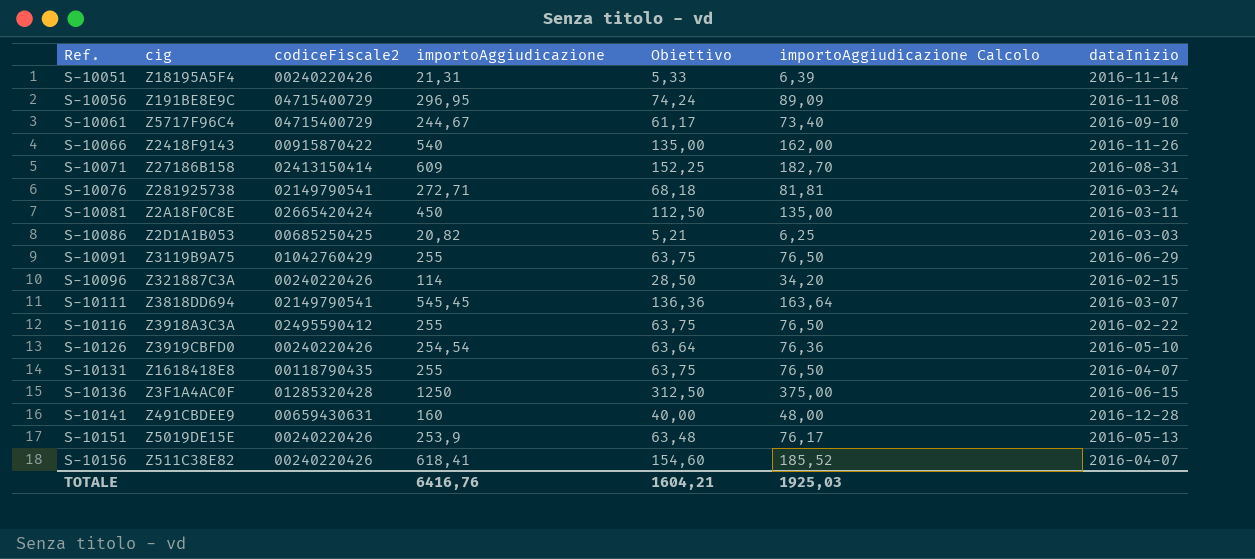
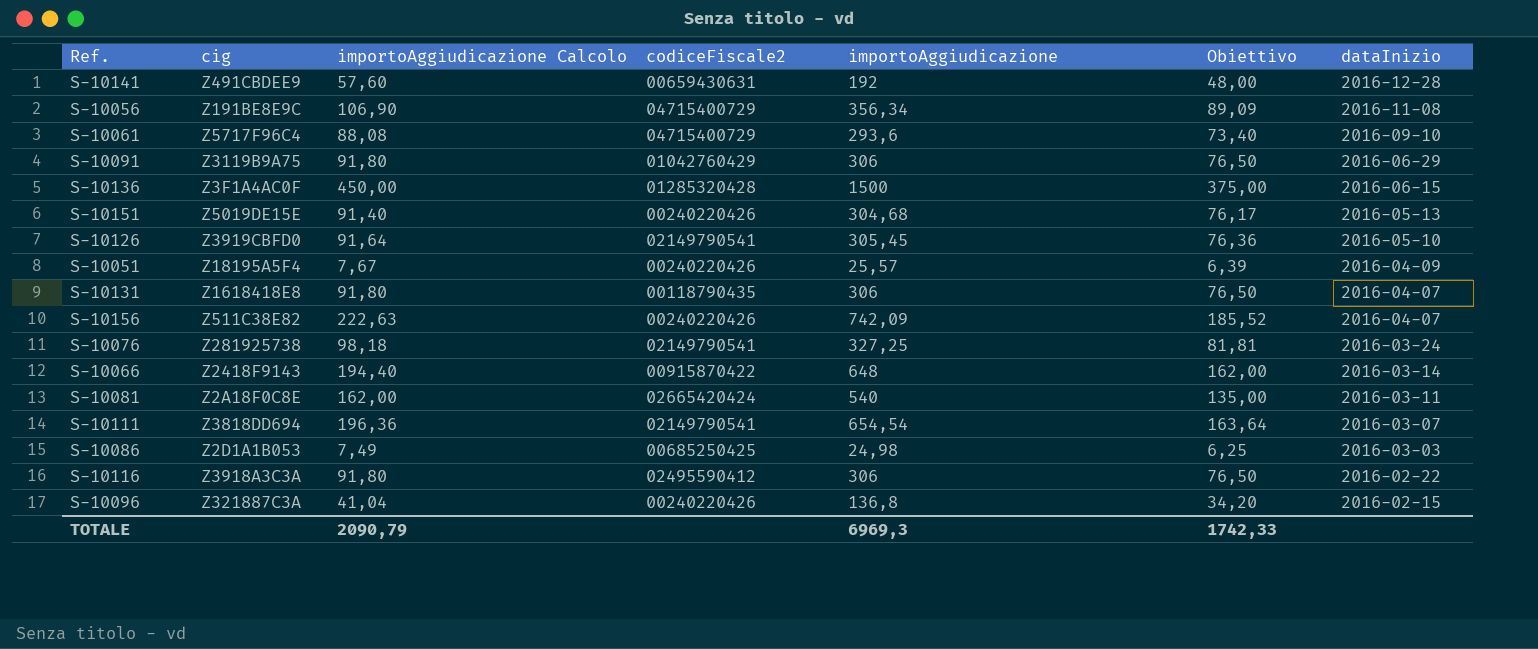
row order: Ref. ascending -> dataInizio descending
column importoAggiudicazione Calcolo | position: 6 -> 3
row S-10071: Z27186B158 | 02413150414 | 609 | 152,25 | 182,70 | 2016-08-31 -> none
S-10141 | importoAggiudicazione Calcolo: 48,00 -> 57,60
S-10141 | importoAggiudicazione: 160 -> 192
S-10141 | Obiettivo: 40,00 -> 48,00
S-10056 | importoAggiudicazione Calcolo: 89,09 -> 106,90
S-10056 | importoAggiudicazione: 296,95 -> 356,34
S-10056 | Obiettivo: 74,24 -> 89,09
S-10061 | importoAggiudicazione Calcolo: 73,40 -> 88,08
S-10061 | importoAggiudicazione: 244,67 -> 293,6
S-10061 | Obiettivo: 61,17 -> 73,40
S-10091 | importoAggiudicazione Calcolo: 76,50 -> 91,80
S-10091 | importoAggiudicazione: 255 -> 306
S-10091 | Obiettivo: 63,75 -> 76,50
S-10136 | importoAggiudicazione Calcolo: 375,00 -> 450,00
S-10136 | importoAggiudicazione: 1250 -> 1500
S-10136 | Obiettivo: 312,50 -> 375,00
S-10151 | importoAggiudicazione Calcolo: 76,17 -> 91,40
S-10151 | importoAggiudicazione: 253,9 -> 304,68
S-10151 | Obiettivo: 63,48 -> 76,17
S-10126 | importoAggiudicazione Calcolo: 76,36 -> 91,64
S-10126 | codiceFiscale2: 00240220426 -> 02149790541
S-10126 | importoAggiudicazione: 254,54 -> 305,45
S-10126 | Obiettivo: 63,64 -> 76,36
S-10051 | importoAggiudicazione Calcolo: 6,39 -> 7,67
S-10051 | importoAggiudicazione: 21,31 -> 25,57
S-10051 | Obiettivo: 5,33 -> 6,39
S-10051 | dataInizio: 2016-11-14 -> 2016-04-09
S-10131 | importoAggiudicazione Calcolo: 76,50 -> 91,80
S-10131 | importoAggiudicazione: 255 -> 306
S-10131 | Obiettivo: 63,75 -> 76,50
S-10156 | importoAggiudicazione Calcolo: 185,52 -> 222,63
S-10156 | importoAggiudicazione: 618,41 -> 742,09
S-10156 | Obiettivo: 154,60 -> 185,52
S-10076 | importoAggiudicazione Calcolo: 81,81 -> 98,18
S-10076 | importoAggiudicazione: 272,71 -> 327,25
S-10076 | Obiettivo: 68,18 -> 81,81
S-10066 | importoAggiudicazione Calcolo: 162,00 -> 194,40
S-10066 | importoAggiudicazione: 540 -> 648
S-10066 | Obiettivo: 135,00 -> 162,00
S-10066 | dataInizio: 2016-11-26 -> 2016-03-14
S-10081 | importoAggiudicazione Calcolo: 135,00 -> 162,00
S-10081 | importoAggiudicazione: 450 -> 540
S-10081 | Obiettivo: 112,50 -> 135,00
S-10111 | importoAggiudicazione Calcolo: 163,64 -> 196,36
S-10111 | importoAggiudicazione: 545,45 -> 654,54
S-10111 | Obiettivo: 136,36 -> 163,64
S-10086 | importoAggiudicazione Calcolo: 6,25 -> 7,49
S-10086 | importoAggiudicazione: 20,82 -> 24,98
S-10086 | Obiettivo: 5,21 -> 6,25
S-10116 | importoAggiudicazione Calcolo: 76,50 -> 91,80
S-10116 | importoAggiudicazione: 255 -> 306
S-10116 | Obiettivo: 63,75 -> 76,50
S-10096 | importoAggiudicazione Calcolo: 34,20 -> 41,04
S-10096 | importoAggiudicazione: 114 -> 136,8
S-10096 | Obiettivo: 28,50 -> 34,20
TOTALE | importoAggiudicazione Calcolo: 1925,03 -> 2090,79
TOTALE | importoAggiudicazione: 6416,76 -> 6969,3
TOTALE | Obiettivo: 1604,21 -> 1742,33

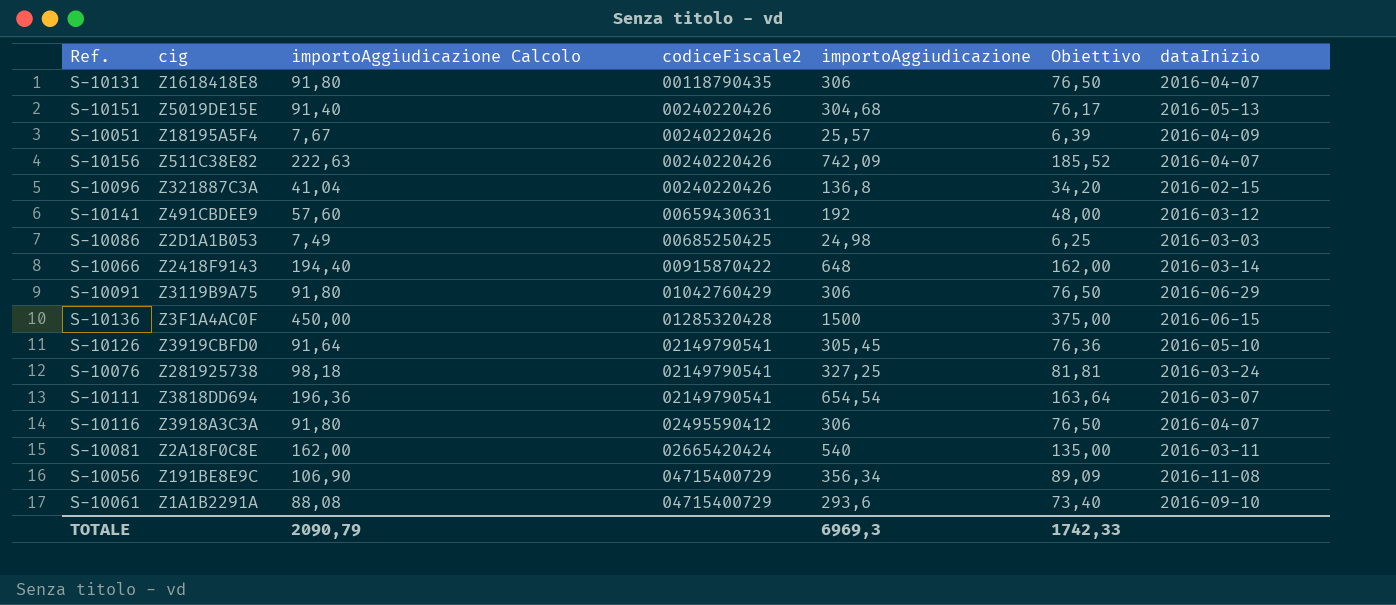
row order: dataInizio descending -> codiceFiscale2 ascending
S-10141 | dataInizio: 2016-12-28 -> 2016-03-12
S-10116 | dataInizio: 2016-02-22 -> 2016-04-07
S-10061 | cig: Z5717F96C4 -> Z1A1B2291A

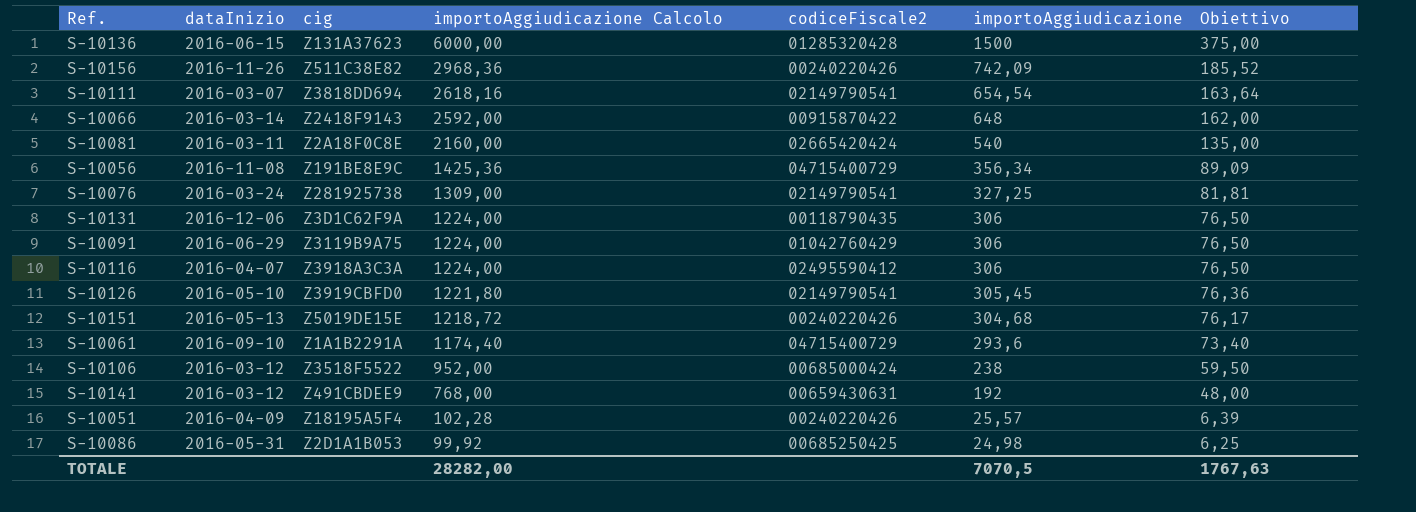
row order: codiceFiscale2 ascending -> importoAggiudicazione Calcolo descending
column dataInizio | position: 7 -> 2
column importoAggiudicazione Calcolo | formula: [importoAggiudicazione] * 0,3 -> [importoAggiudicazione] * 4
row S-10096: Z321887C3A | 41,04 | 00240220426 | 136,8 | 34,20 | 2016-02-15 -> none
S-10136 | cig: Z3F1A4AC0F -> Z131A37623
S-10156 | dataInizio: 2016-04-07 -> 2016-11-26
S-10131 | dataInizio: 2016-04-07 -> 2016-12-06
S-10131 | cig: Z1618418E8 -> Z3D1C62F9A
row S-10106: none -> 2016-03-12 | Z3518F5522 | 952,00 | 00685000424 | 238 | 59,50
S-10086 | dataInizio: 2016-03-03 -> 2016-05-31
TOTALE | importoAggiudicazione Calcolo: 2090,79 -> 28282,00
TOTALE | importoAggiudicazione: 6969,3 -> 7070,5
TOTALE | Obiettivo: 1742,33 -> 1767,63

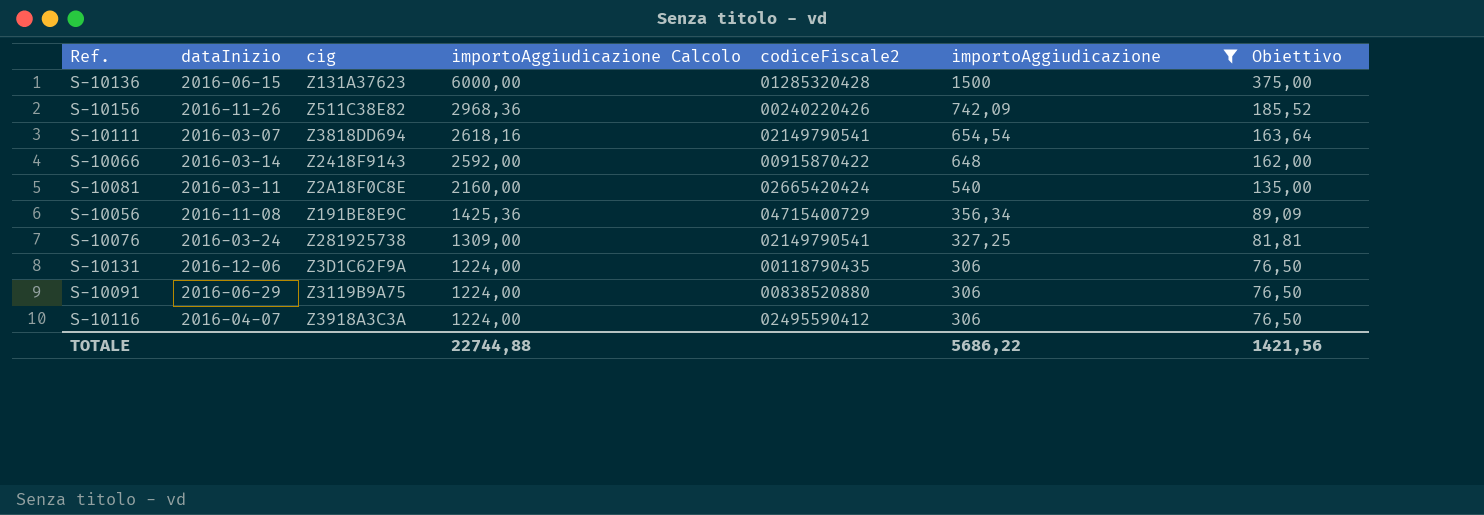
filter: none -> importoAggiudicazione >= 306
S-10091 | codiceFiscale2: 01042760429 -> 00838520880
TOTALE | importoAggiudicazione Calcolo: 28282,00 -> 22744,88
TOTALE | importoAggiudicazione: 7070,5 -> 5686,22
TOTALE | Obiettivo: 1767,63 -> 1421,56

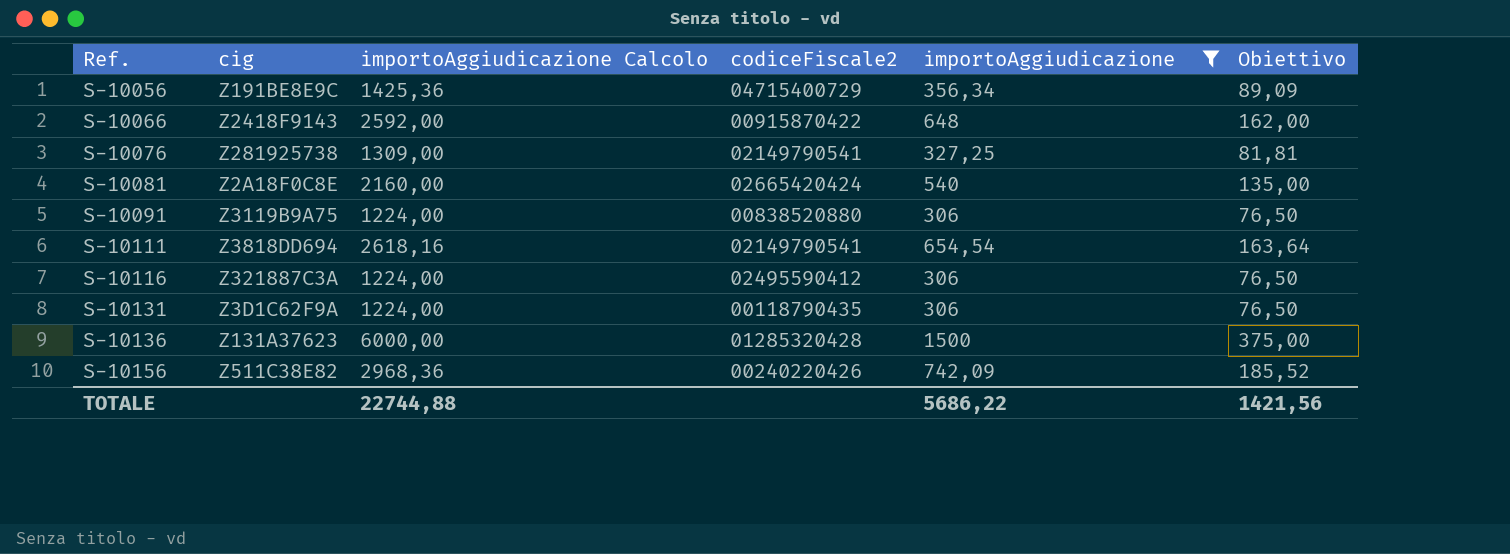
row order: importoAggiudicazione Calcolo descending -> Ref. ascending
column dataInizio | position: 2 -> none
S-10116 | cig: Z3918A3C3A -> Z321887C3A

